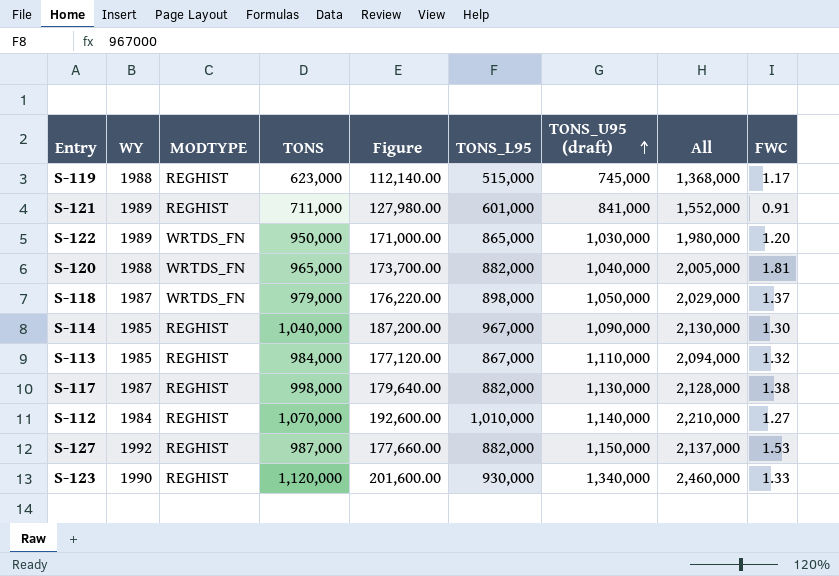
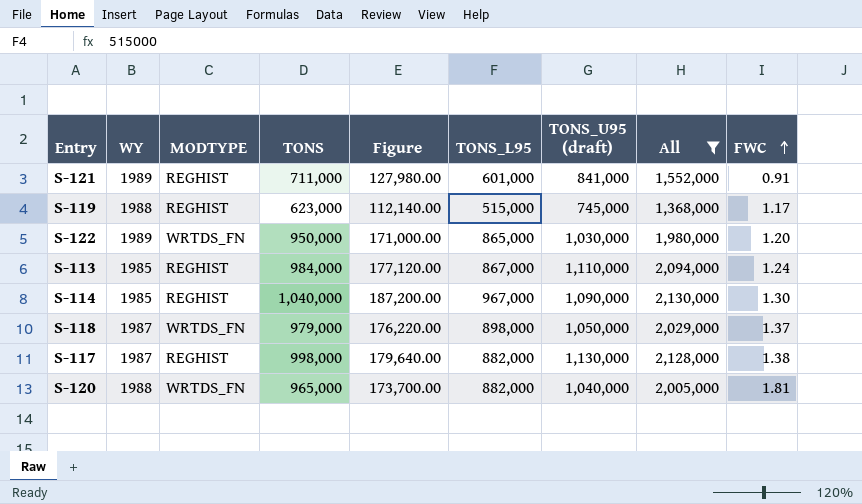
filter: none -> All <= 2,130,000
row order: TONS_U95 (draft) ascending -> FWC ascending
S-113 | FWC: 1.32 -> 1.24

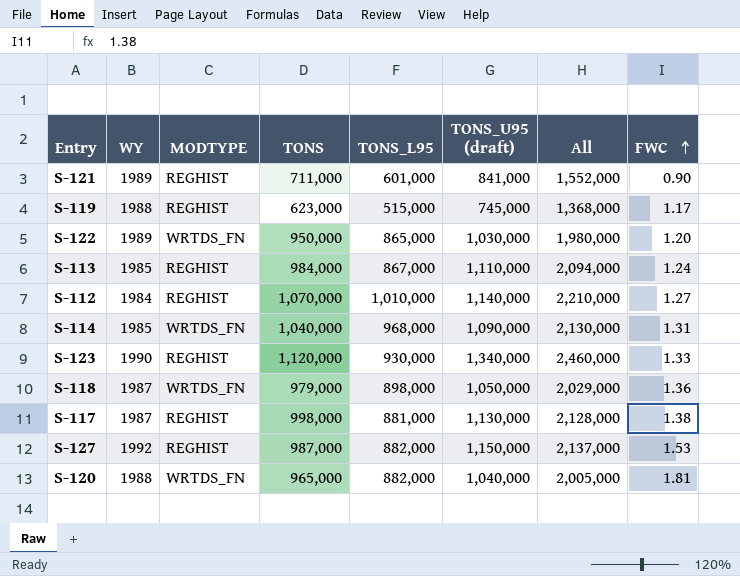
filter: All <= 2,130,000 -> none
column Figure | formula: [TONS] * 0.18 -> none
S-121 | FWC: 0.91 -> 0.90
S-114 | MODTYPE: REGHIST -> WRTDS_FN
S-114 | TONS_L95: 967,000 -> 968,000
S-114 | FWC: 1.30 -> 1.31
S-118 | FWC: 1.37 -> 1.36
S-117 | TONS_L95: 882,000 -> 881,000

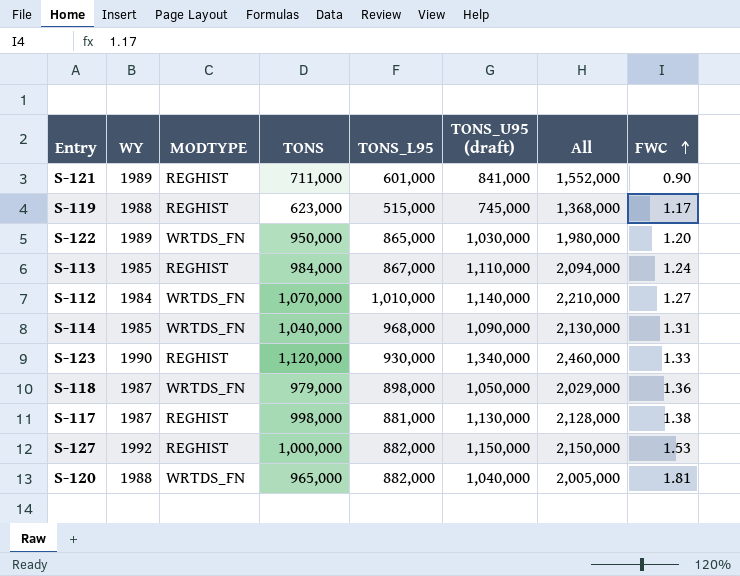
S-112 | MODTYPE: REGHIST -> WRTDS_FN
S-127 | TONS: 987,000 -> 1,000,000
S-127 | All: 2,137,000 -> 2,150,000

